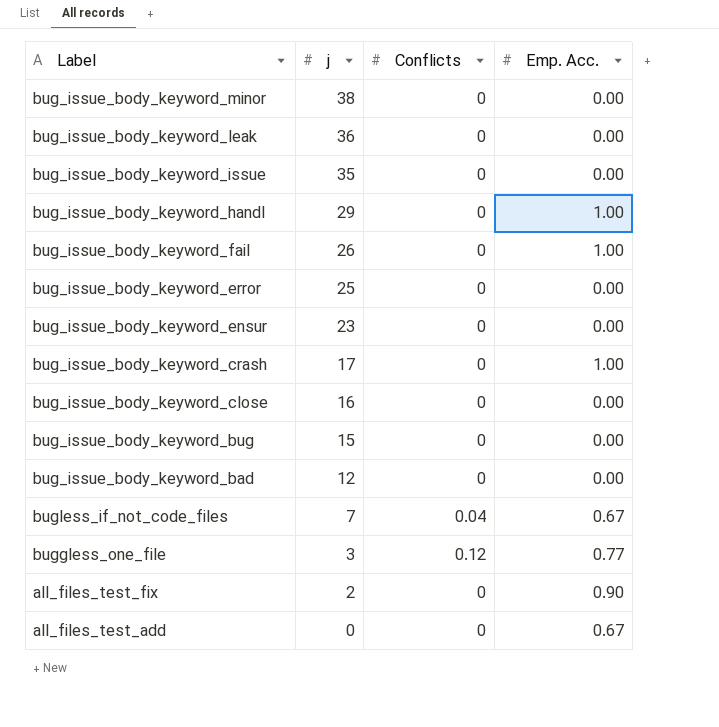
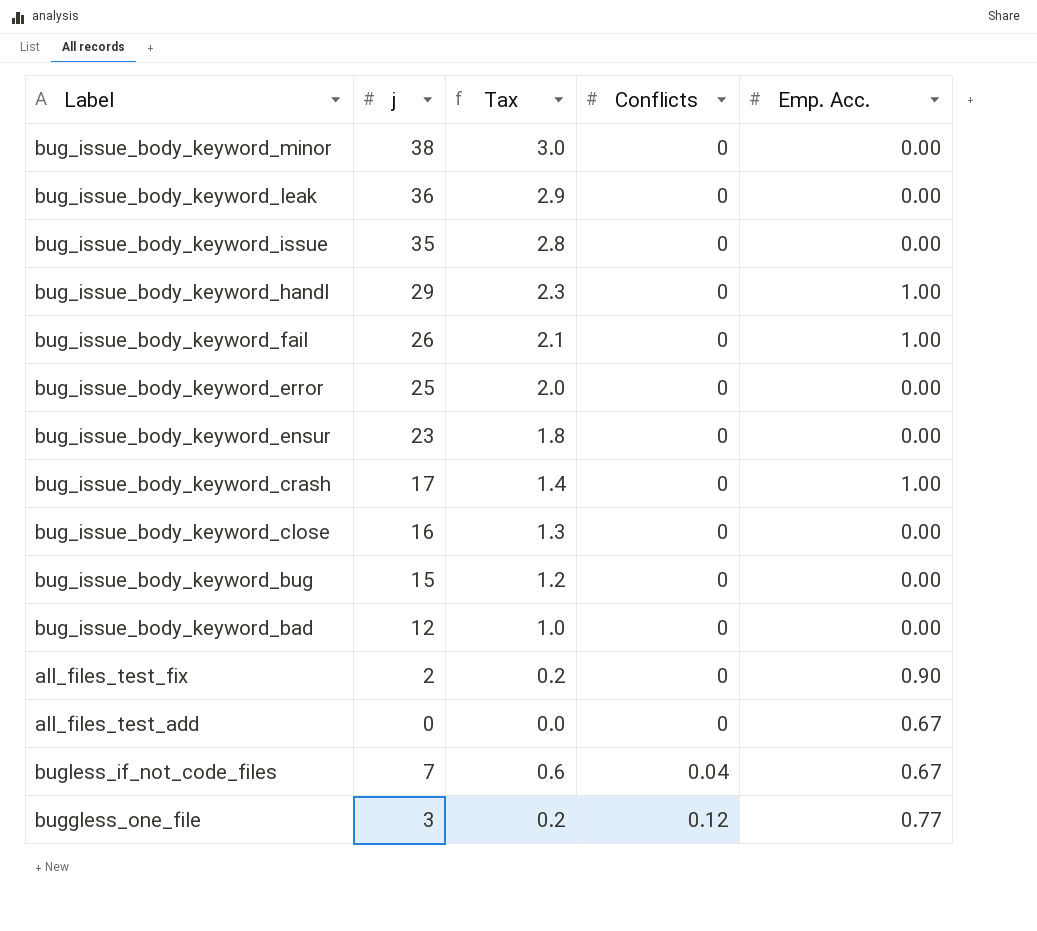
row order: j descending -> Conflicts ascending
column Tax | formula: none -> [j] * 0.08

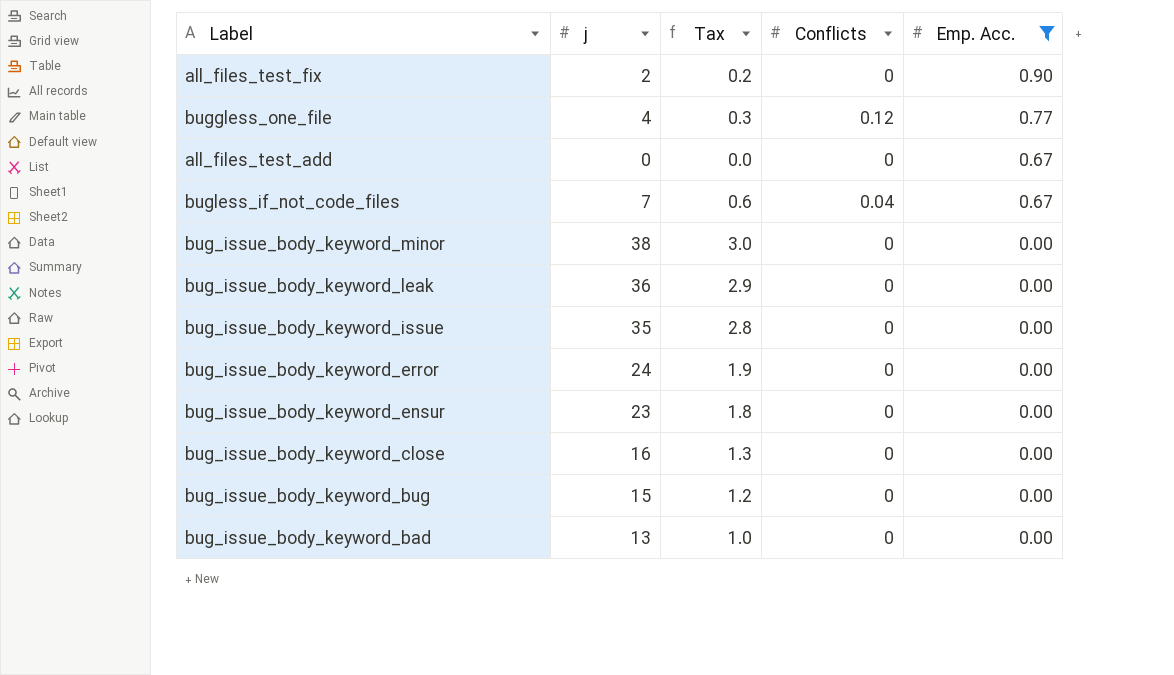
filter: none -> Emp. Acc. != 1.00
row order: Conflicts ascending -> Emp. Acc. descending
buggless_one_file | j: 3 -> 4
buggless_one_file | Tax: 0.2 -> 0.3
bug_issue_body_keyword_error | j: 25 -> 24
bug_issue_body_keyword_error | Tax: 2.0 -> 1.9
bug_issue_body_keyword_bad | j: 12 -> 13

